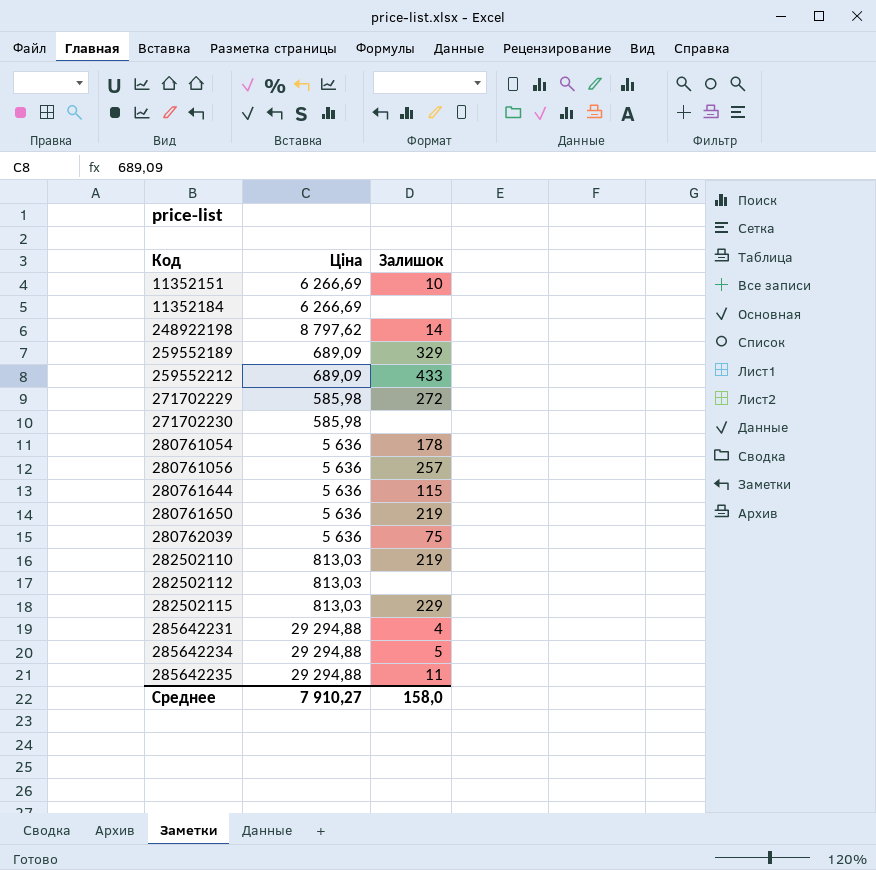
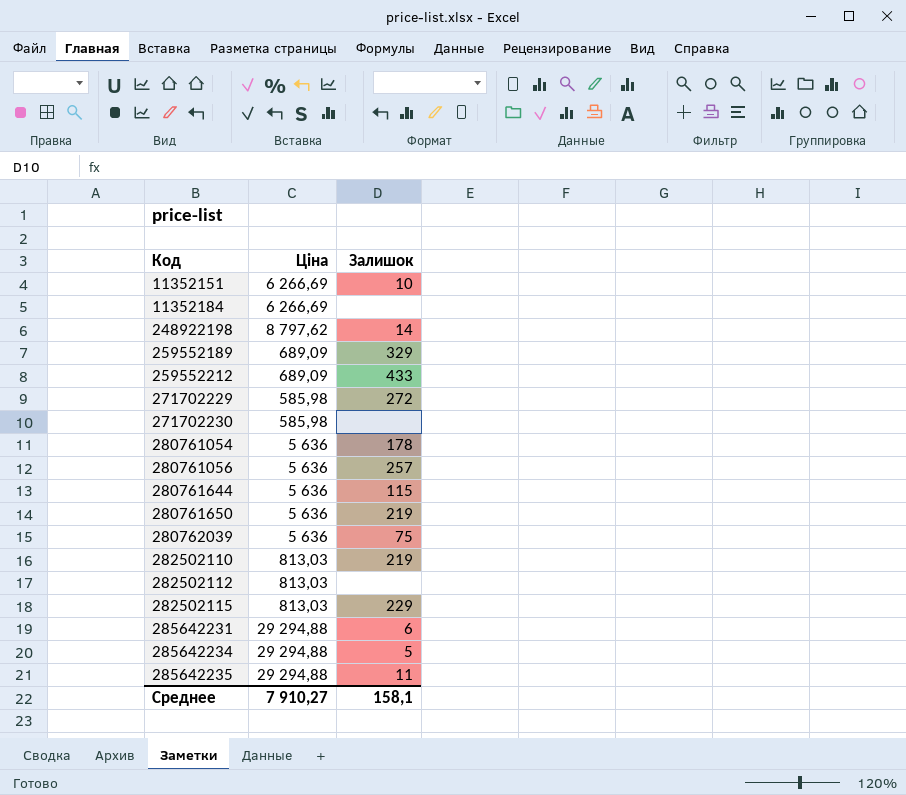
285642231 | Залишок: 4 -> 6
Среднее | Залишок: 158,0 -> 158,1

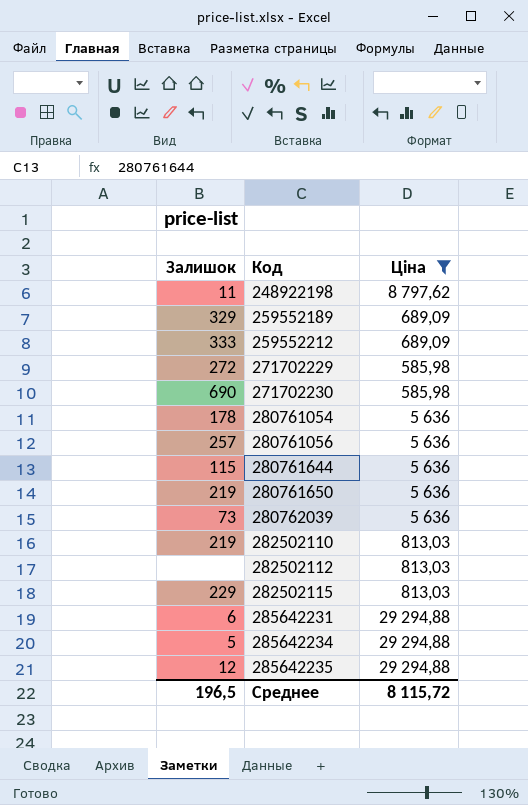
filter: none -> Ціна != 6 266,69
column Залишок | position: 3 -> 1
248922198 | Залишок: 14 -> 11
259552212 | Залишок: 433 -> 333
271702230 | Залишок: none -> 690
280762039 | Залишок: 75 -> 73
285642235 | Залишок: 11 -> 12
Среднее | Залишок: 158,1 -> 196,5
Среднее | Ціна: 7 910,27 -> 8 115,72

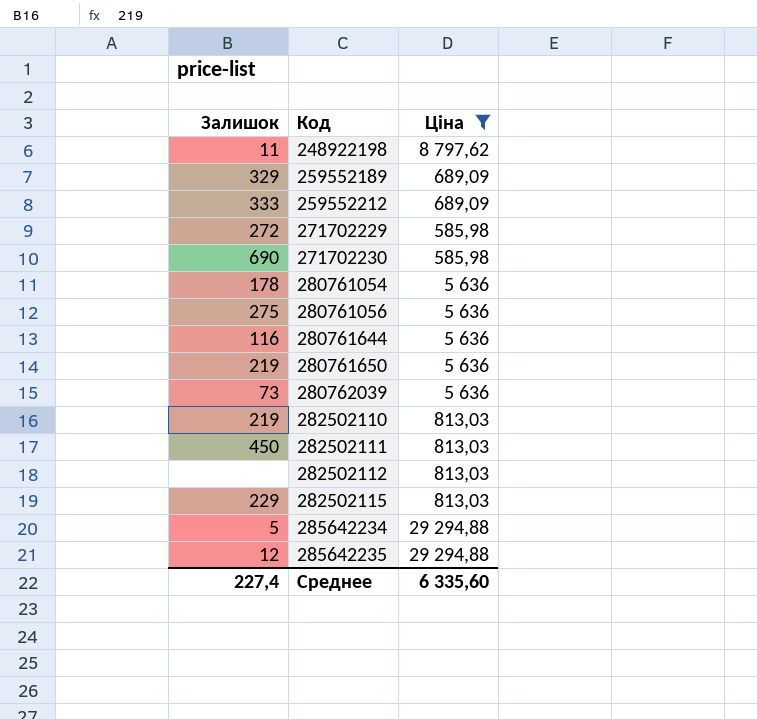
row 285642231: 6 | 29 294,88 -> none
280761056 | Залишок: 257 -> 275
280761644 | Залишок: 115 -> 116
row 282502111: none -> 450 | 813,03
Среднее | Залишок: 196,5 -> 227,4
Среднее | Ціна: 8 115,72 -> 6 335,60

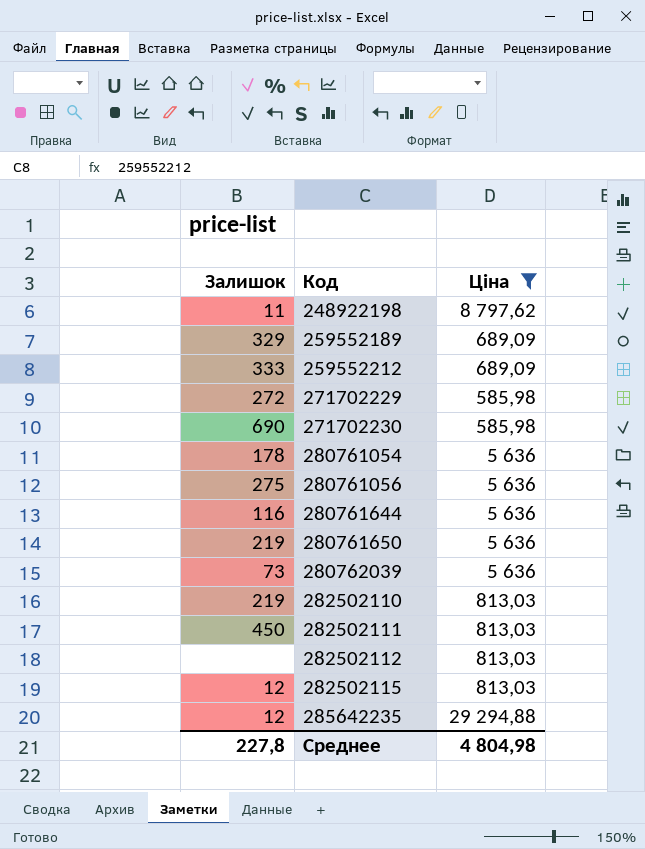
row 285642234: 5 | 29 294,88 -> none
282502115 | Залишок: 229 -> 12
Среднее | Залишок: 227,4 -> 227,8
Среднее | Ціна: 6 335,60 -> 4 804,98

